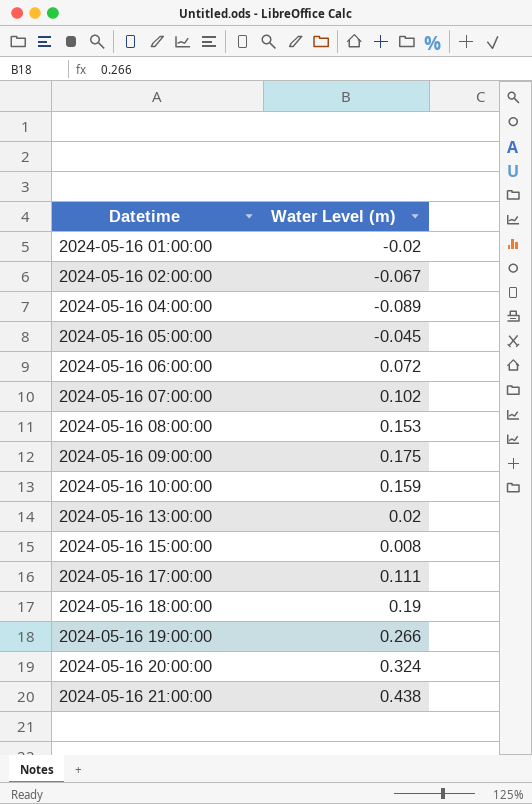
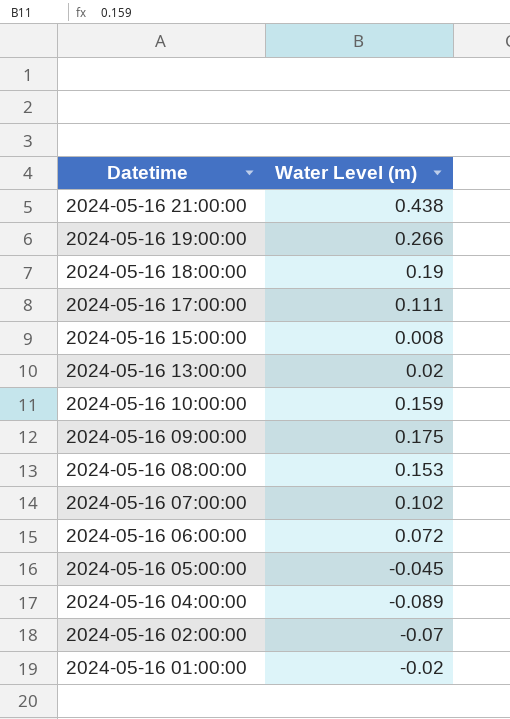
row order: Datetime ascending -> Datetime descending
row 2024-05-16 20:00:00: 0.324 -> none
2024-05-16 02:00:00 | Water Level (m): -0.067 -> -0.07

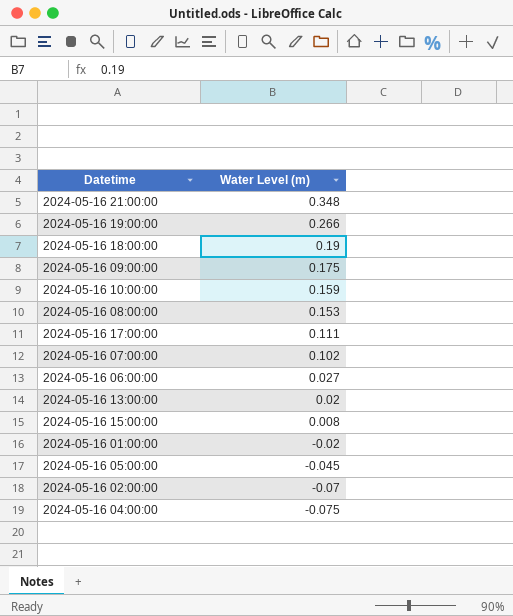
row order: Datetime descending -> Water Level (m) descending
2024-05-16 21:00:00 | Water Level (m): 0.438 -> 0.348
2024-05-16 06:00:00 | Water Level (m): 0.072 -> 0.027
2024-05-16 04:00:00 | Water Level (m): -0.089 -> -0.075

